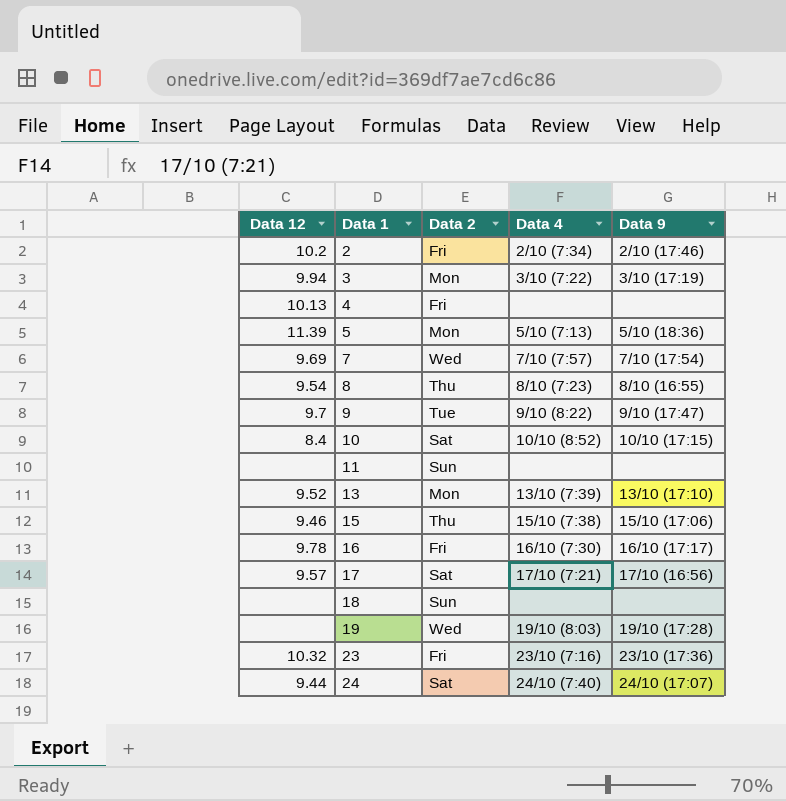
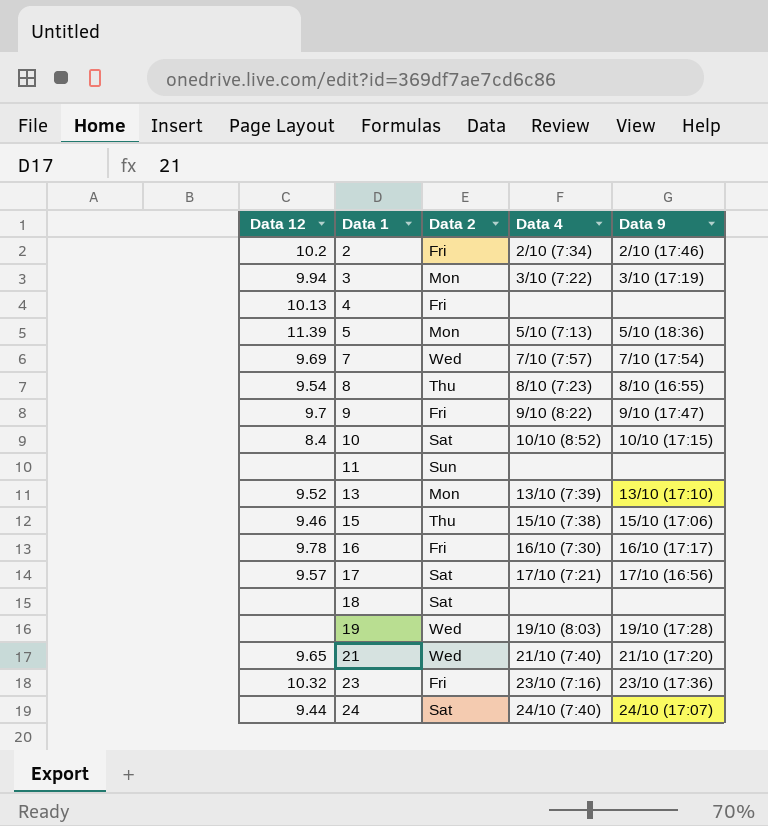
9 | Data 2: Tue -> Fri
18 | Data 2: Sun -> Sat
row 21: none -> 9.65 | Wed | 21/10 (7:40) | 21/10 (17:20)

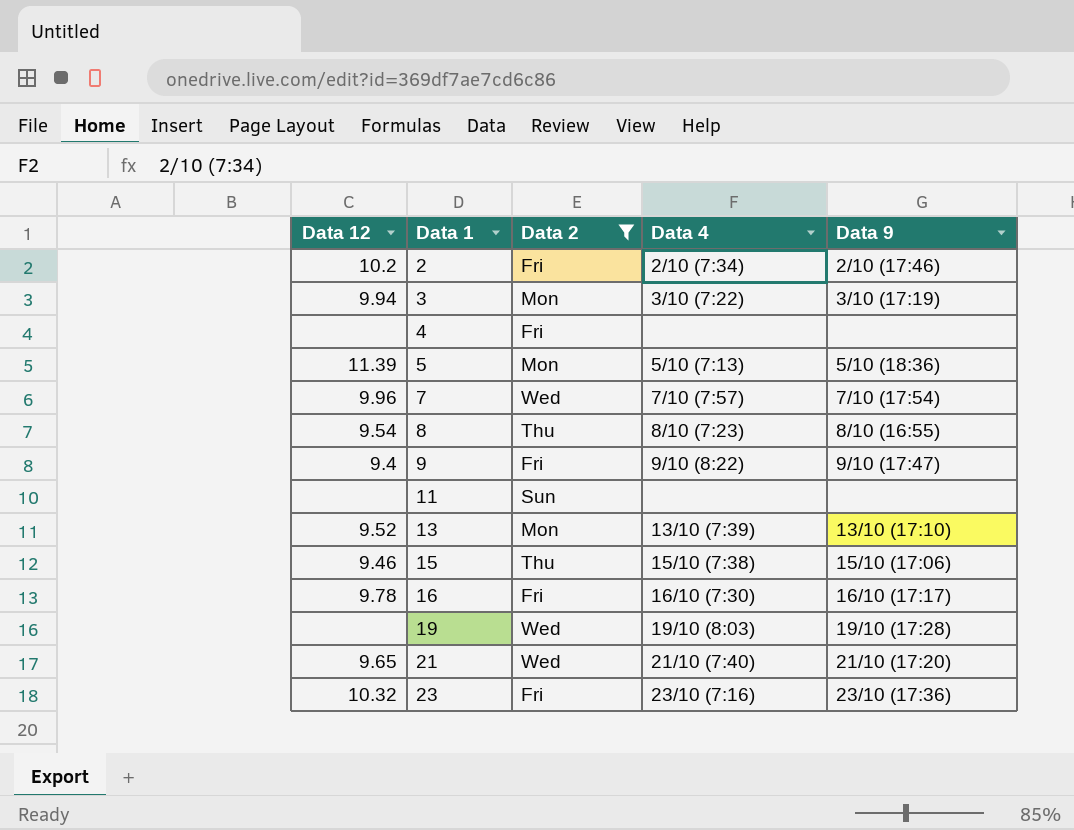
filter: none -> Data 2 != Sat
4 | Data 12: 10.13 -> none
7 | Data 12: 9.69 -> 9.96
9 | Data 12: 9.7 -> 9.4

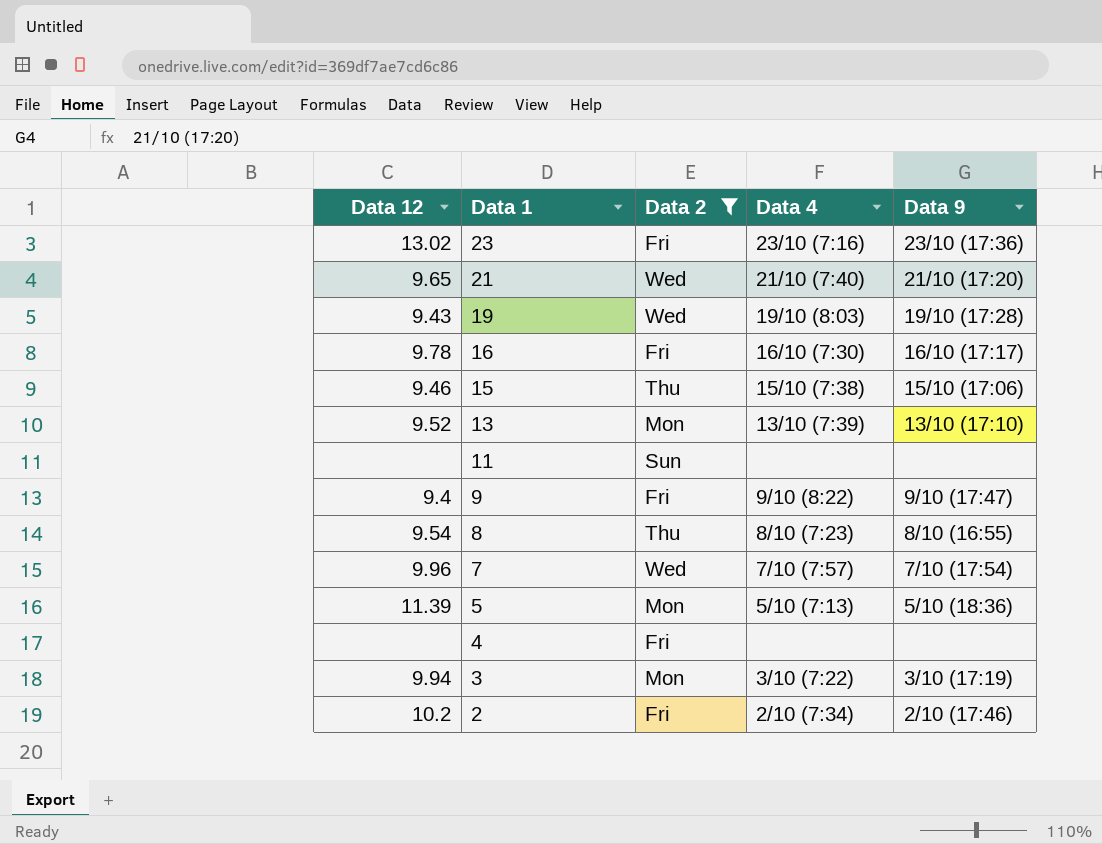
row order: Data 1 ascending -> Data 1 descending
23 | Data 12: 10.32 -> 13.02
19 | Data 12: none -> 9.43

